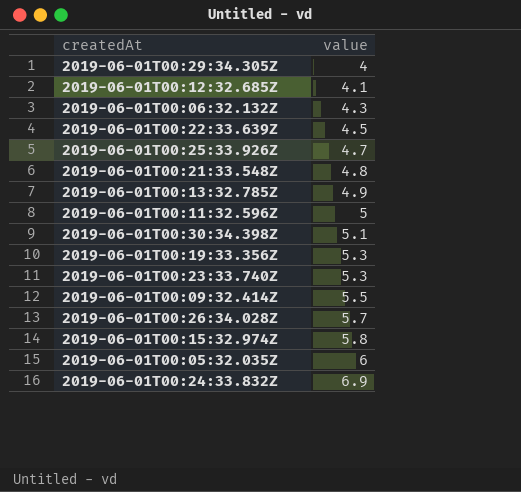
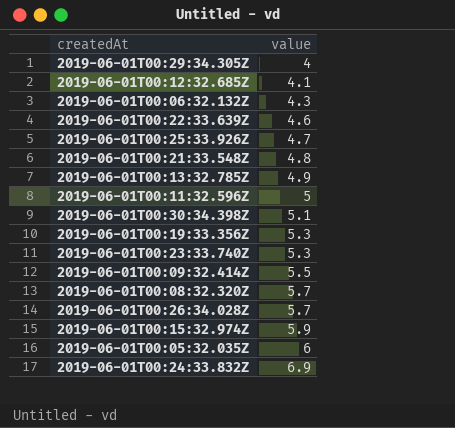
2019-06-01T00:22:33.639Z | value: 4.5 -> 4.6
row 2019-06-01T00:08:32.320Z: none -> 5.7
2019-06-01T00:15:32.974Z | value: 5.8 -> 5.9

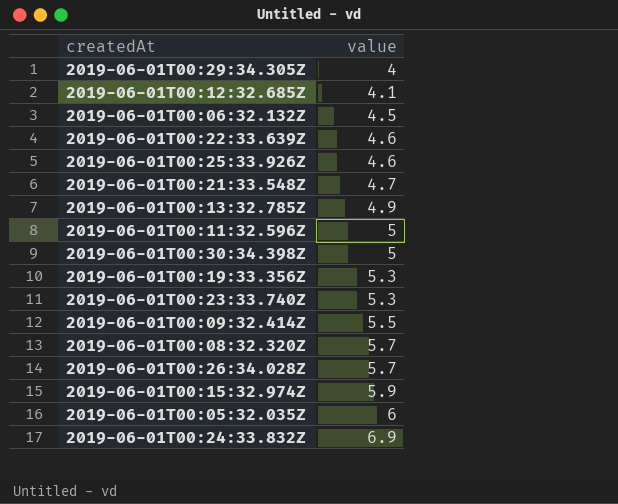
2019-06-01T00:06:32.132Z | value: 4.3 -> 4.5
2019-06-01T00:25:33.926Z | value: 4.7 -> 4.6
2019-06-01T00:21:33.548Z | value: 4.8 -> 4.7
2019-06-01T00:30:34.398Z | value: 5.1 -> 5

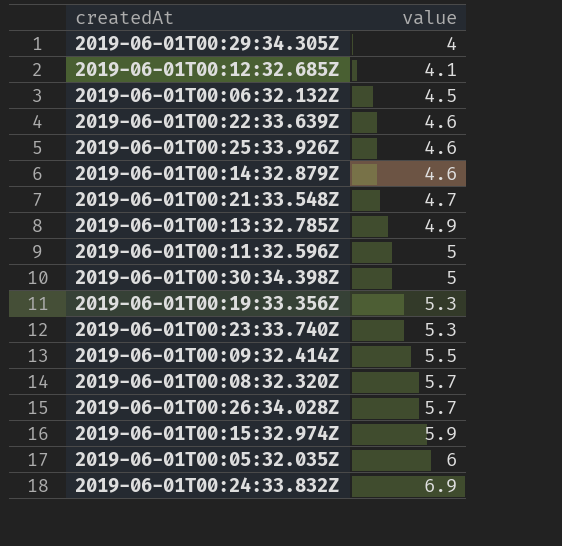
row 2019-06-01T00:14:32.879Z: none -> 4.6

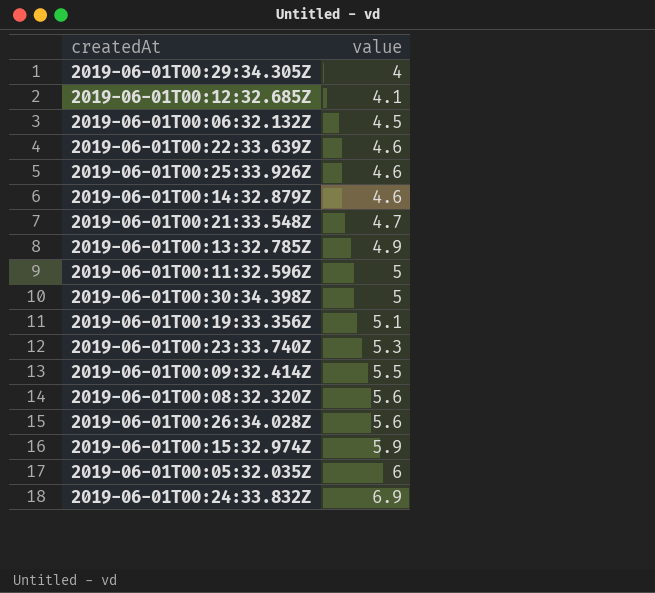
2019-06-01T00:19:33.356Z | value: 5.3 -> 5.1
2019-06-01T00:08:32.320Z | value: 5.7 -> 5.6
2019-06-01T00:26:34.028Z | value: 5.7 -> 5.6

